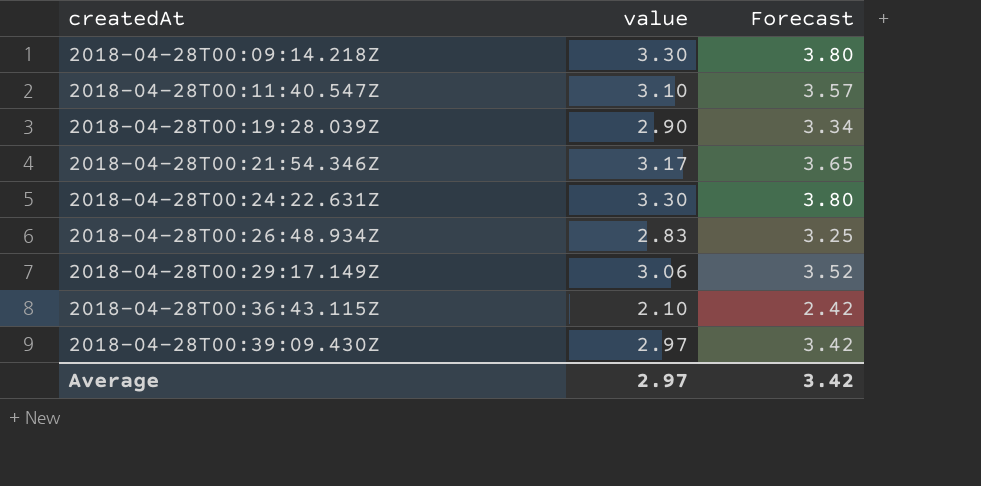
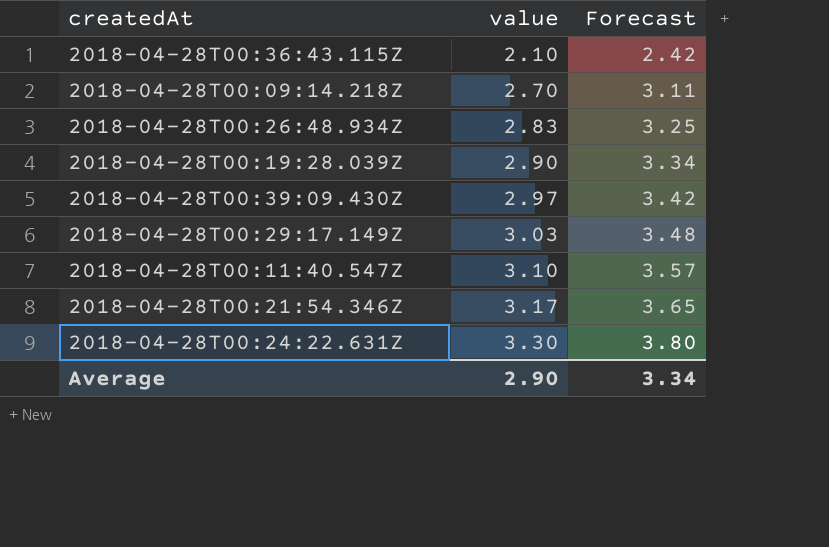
row order: createdAt ascending -> value ascending
2018-04-28T00:09:14.218Z | value: 3.30 -> 2.70
2018-04-28T00:09:14.218Z | Forecast: 3.80 -> 3.11
2018-04-28T00:29:17.149Z | value: 3.06 -> 3.03
2018-04-28T00:29:17.149Z | Forecast: 3.52 -> 3.48
Average | value: 2.97 -> 2.90
Average | Forecast: 3.42 -> 3.34

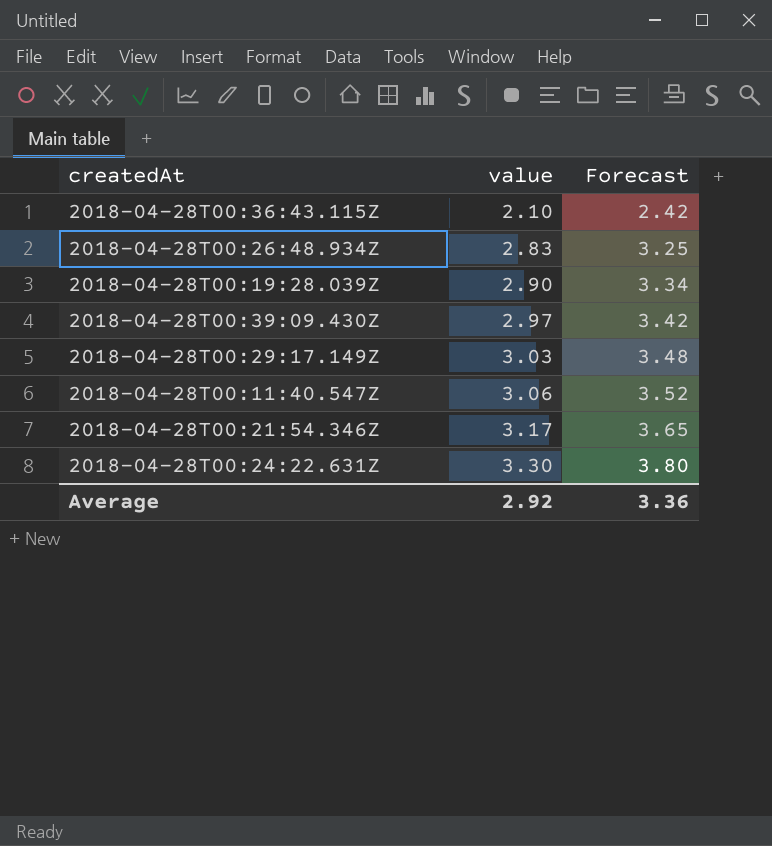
row 2018-04-28T00:09:14.218Z: 2.70 | 3.11 -> none
2018-04-28T00:11:40.547Z | value: 3.10 -> 3.06
2018-04-28T00:11:40.547Z | Forecast: 3.57 -> 3.52
Average | value: 2.90 -> 2.92
Average | Forecast: 3.34 -> 3.36

